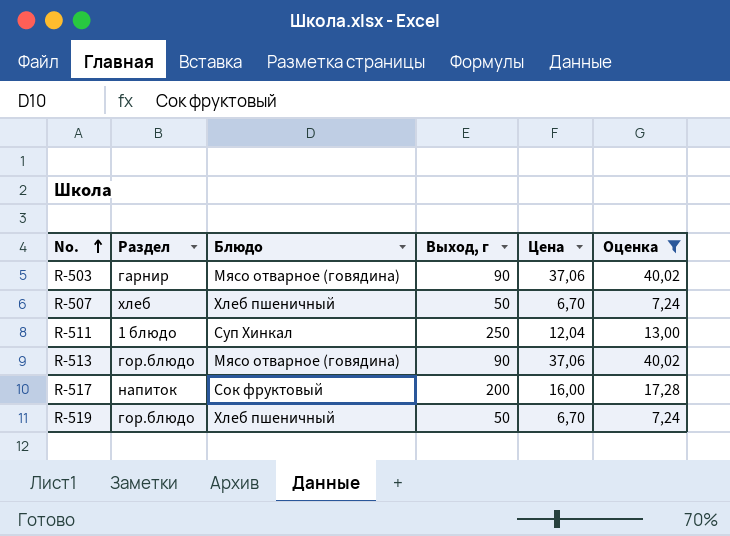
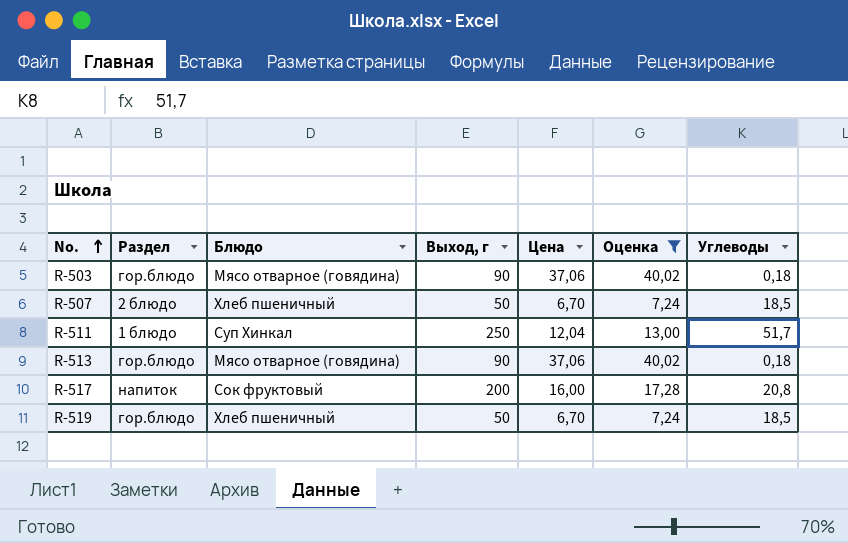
column Углеводы | position: none -> 7
R-503 | Раздел: гарнир -> гор.блюдо
R-507 | Раздел: хлеб -> 2 блюдо

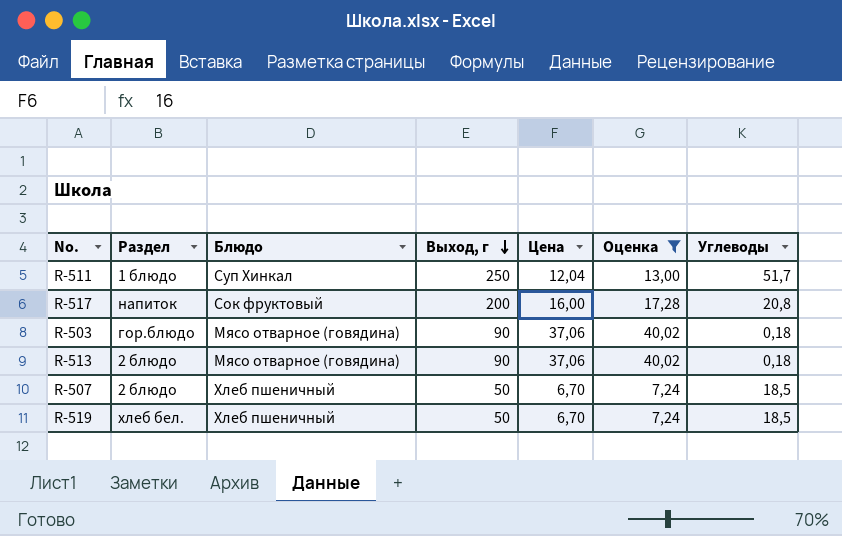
row order: No. ascending -> Выход, г descending
R-513 | Раздел: гор.блюдо -> 2 блюдо
R-519 | Раздел: гор.блюдо -> хлеб бел.

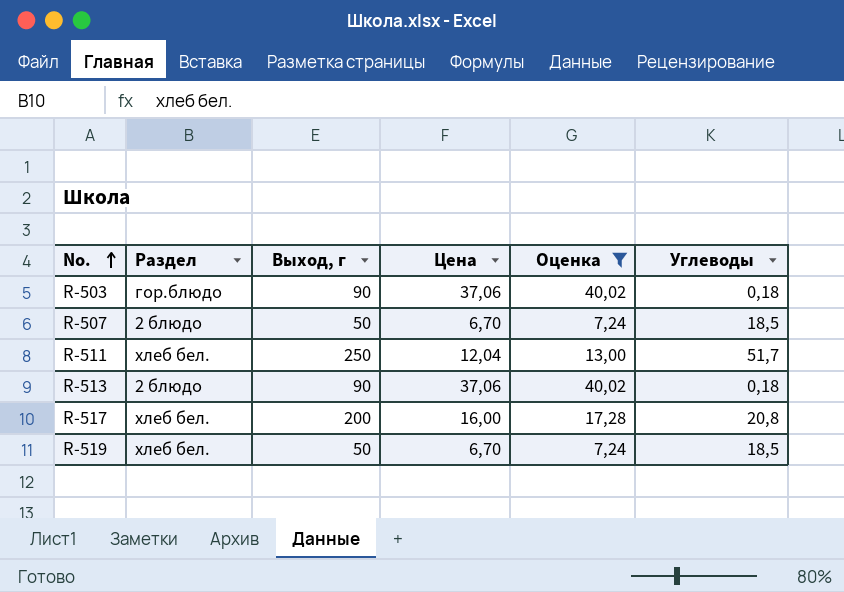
row order: Выход, г descending -> No. ascending
column Блюдо | position: 3 -> none
R-511 | Раздел: 1 блюдо -> хлеб бел.
R-517 | Раздел: напиток -> хлеб бел.

